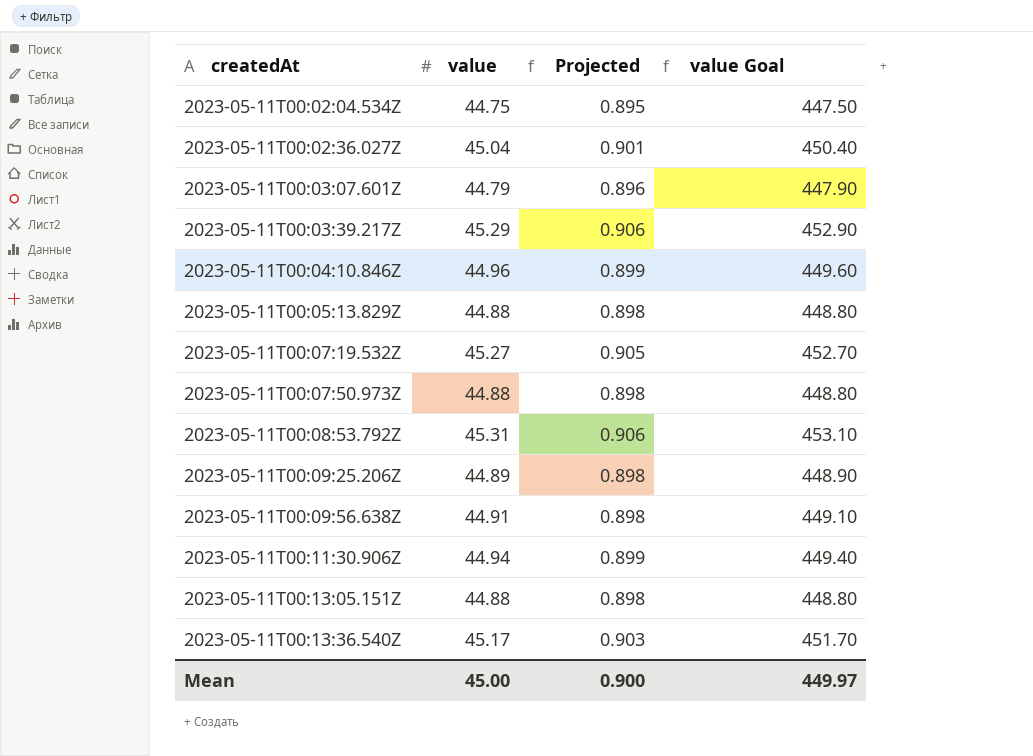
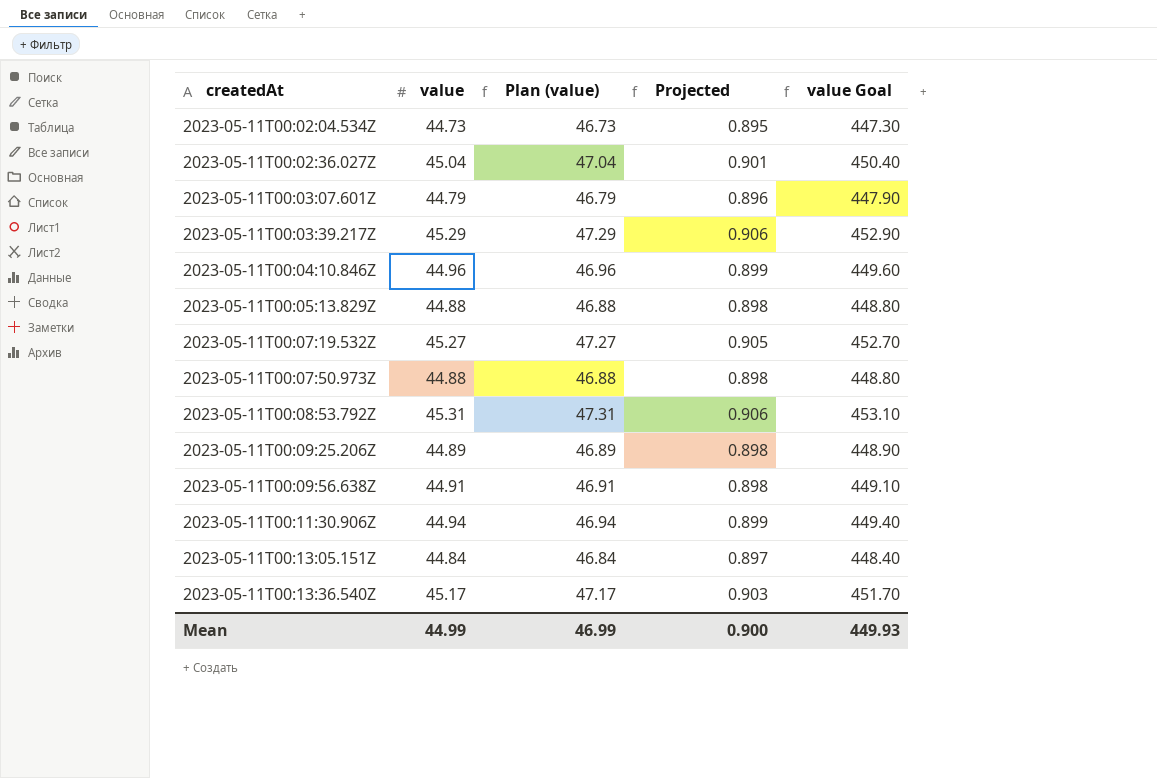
column Plan (value) | formula: none -> [value] + 2
2023-05-11T00:02:04.534Z | value: 44.75 -> 44.73
2023-05-11T00:02:04.534Z | value Goal: 447.50 -> 447.30
2023-05-11T00:13:05.151Z | value: 44.88 -> 44.84
2023-05-11T00:13:05.151Z | Projected: 0.898 -> 0.897
2023-05-11T00:13:05.151Z | value Goal: 448.80 -> 448.40
Mean | value: 45.00 -> 44.99
Mean | value Goal: 449.97 -> 449.93

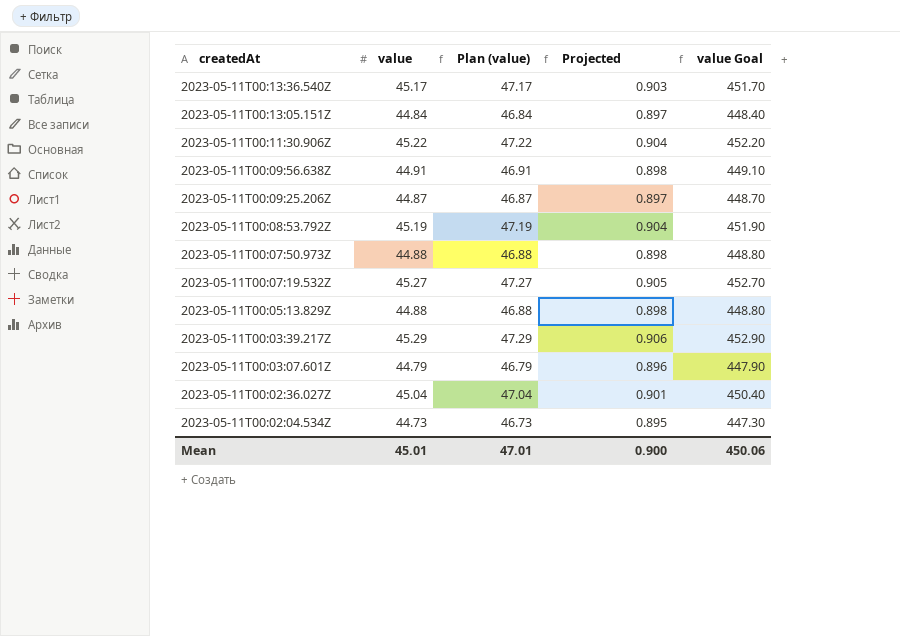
row order: createdAt ascending -> createdAt descending
row 2023-05-11T00:04:10.846Z: 44.96 | 46.96 | 0.899 | 449.60 -> none
2023-05-11T00:11:30.906Z | value: 44.94 -> 45.22
2023-05-11T00:11:30.906Z | Plan (value): 46.94 -> 47.22
2023-05-11T00:11:30.906Z | Projected: 0.899 -> 0.904
2023-05-11T00:11:30.906Z | value Goal: 449.40 -> 452.20
2023-05-11T00:09:25.206Z | value: 44.89 -> 44.87
2023-05-11T00:09:25.206Z | Plan (value): 46.89 -> 46.87
2023-05-11T00:09:25.206Z | Projected: 0.898 -> 0.897
2023-05-11T00:09:25.206Z | value Goal: 448.90 -> 448.70
2023-05-11T00:08:53.792Z | value: 45.31 -> 45.19
2023-05-11T00:08:53.792Z | Plan (value): 47.31 -> 47.19
2023-05-11T00:08:53.792Z | Projected: 0.906 -> 0.904
2023-05-11T00:08:53.792Z | value Goal: 453.10 -> 451.90
Mean | value: 44.99 -> 45.01
Mean | Plan (value): 46.99 -> 47.01
Mean | value Goal: 449.93 -> 450.06

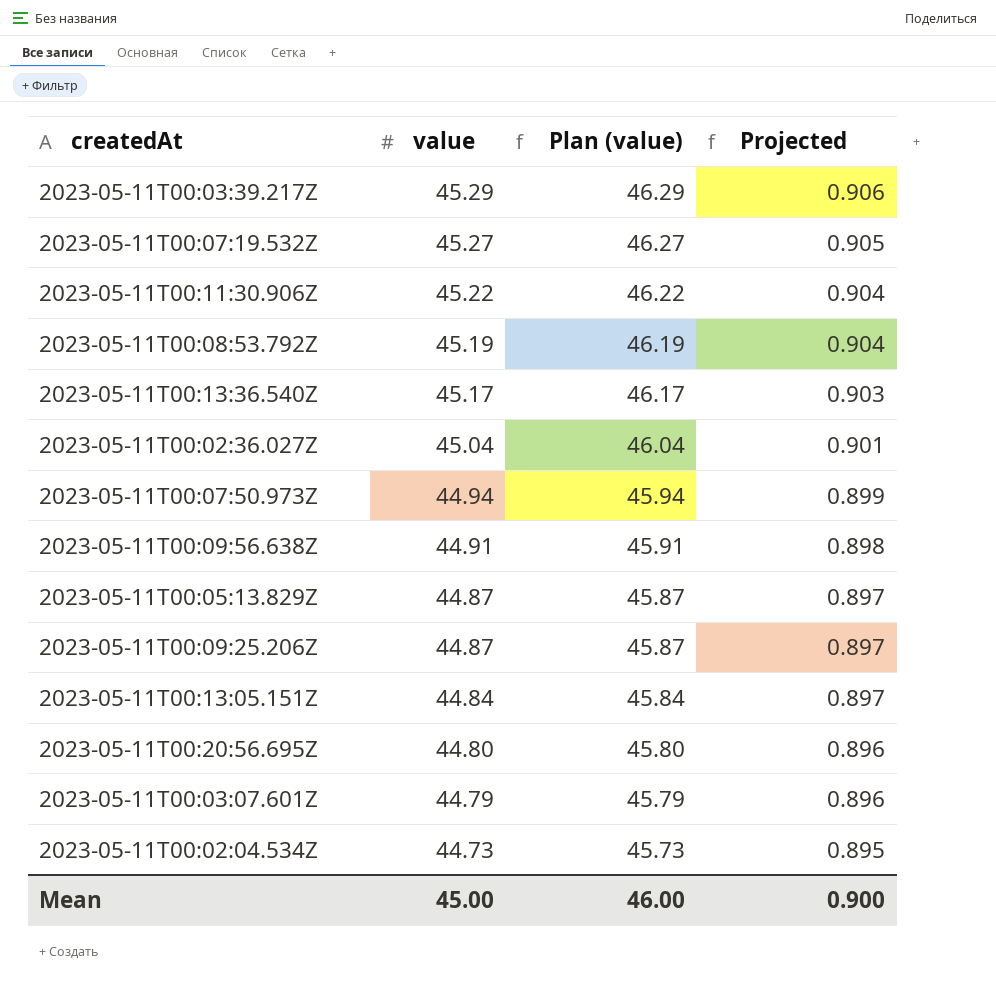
row order: createdAt descending -> value descending
column value Goal | formula: [value] * 10 -> none
column Plan (value) | formula: [value] + 2 -> [value] + 1
2023-05-11T00:07:50.973Z | value: 44.88 -> 44.94
2023-05-11T00:07:50.973Z | Projected: 0.898 -> 0.899
2023-05-11T00:05:13.829Z | value: 44.88 -> 44.87
2023-05-11T00:05:13.829Z | Projected: 0.898 -> 0.897
row 2023-05-11T00:20:56.695Z: none -> 44.80 | 45.80 | 0.896
Mean | value: 45.01 -> 45.00
Mean | Plan (value): 47.01 -> 46.00

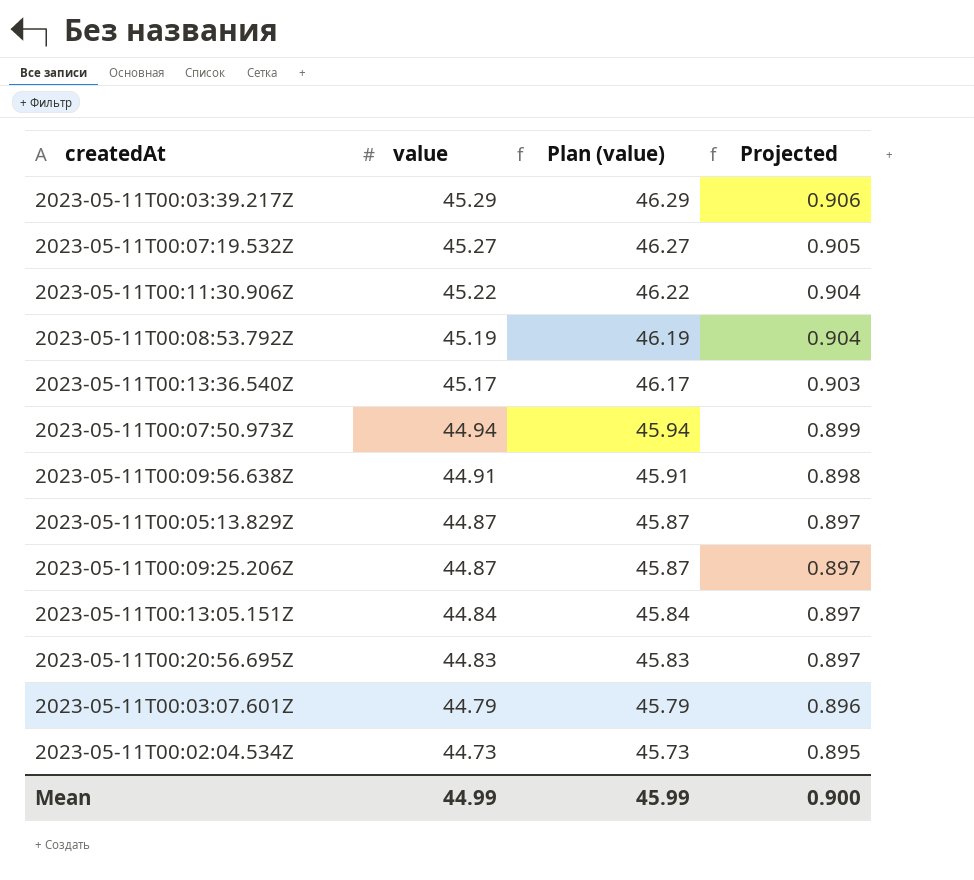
row 2023-05-11T00:02:36.027Z: 45.04 | 46.04 | 0.901 -> none
2023-05-11T00:20:56.695Z | value: 44.80 -> 44.83
2023-05-11T00:20:56.695Z | Plan (value): 45.80 -> 45.83
2023-05-11T00:20:56.695Z | Projected: 0.896 -> 0.897
Mean | value: 45.00 -> 44.99
Mean | Plan (value): 46.00 -> 45.99

